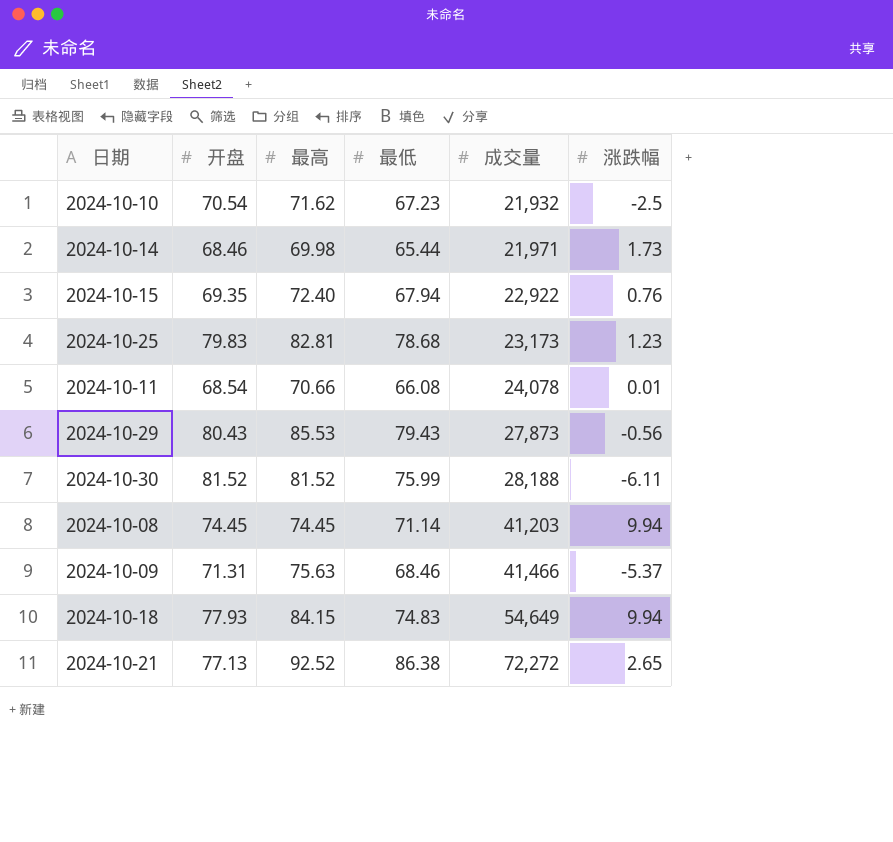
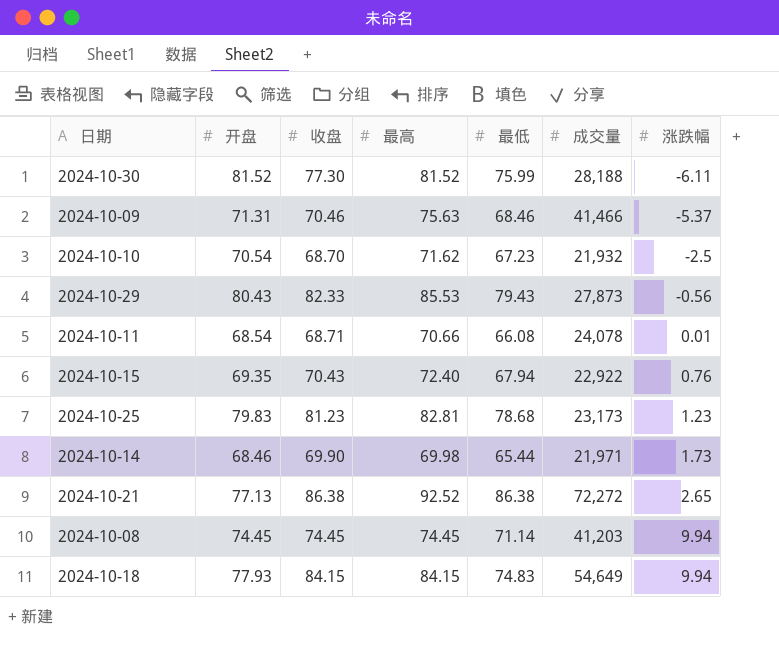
row order: 成交量 ascending -> 涨跌幅 ascending
column 收盘 | position: none -> 3

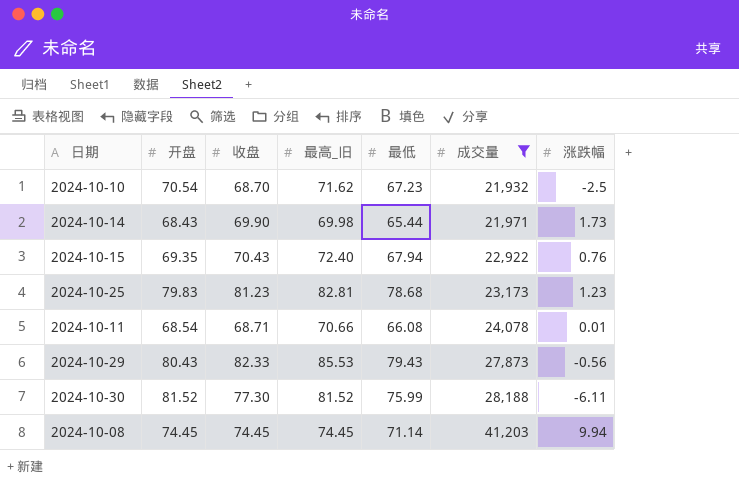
filter: none -> 成交量 <= 41,203
row order: 涨跌幅 ascending -> 成交量 ascending
column name: 最高 -> 最高_旧
2024-10-14 | 开盘: 68.46 -> 68.43

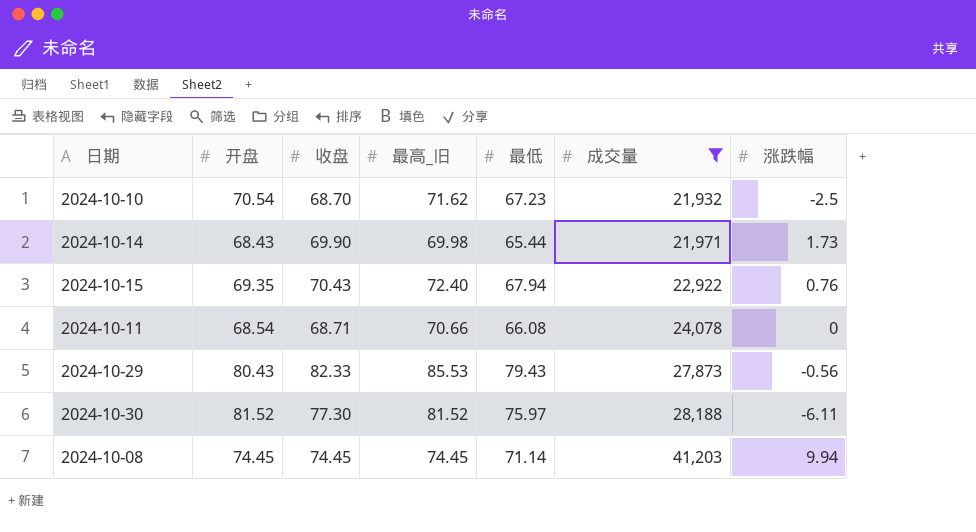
row 2024-10-25: 79.83 | 81.23 | 82.81 | 78.68 | 23,173 | 1.23 -> none
2024-10-11 | 涨跌幅: 0.01 -> 0
2024-10-30 | 最低: 75.99 -> 75.97

